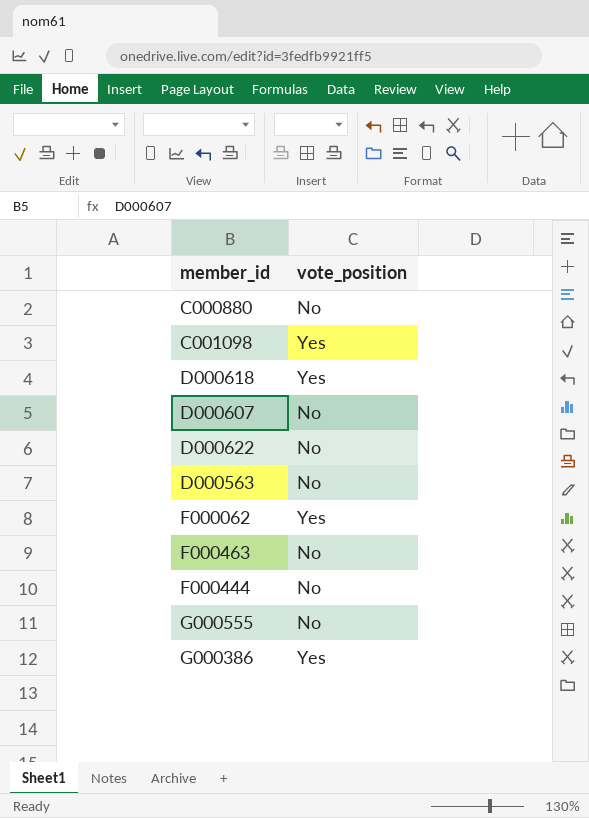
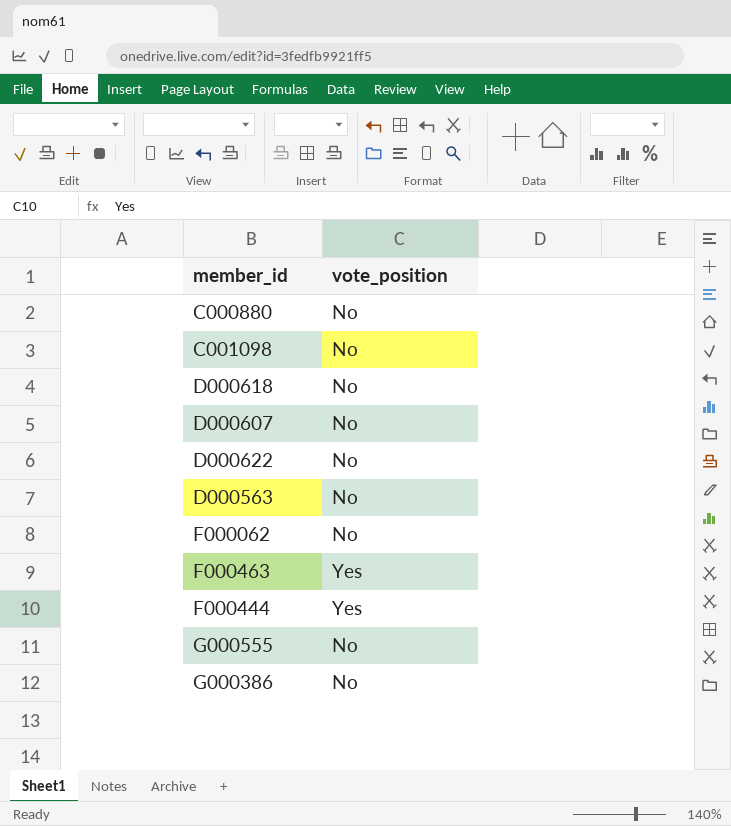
C001098 | vote_position: Yes -> No
D000618 | vote_position: Yes -> No
F000062 | vote_position: Yes -> No
F000463 | vote_position: No -> Yes
F000444 | vote_position: No -> Yes
G000386 | vote_position: Yes -> No

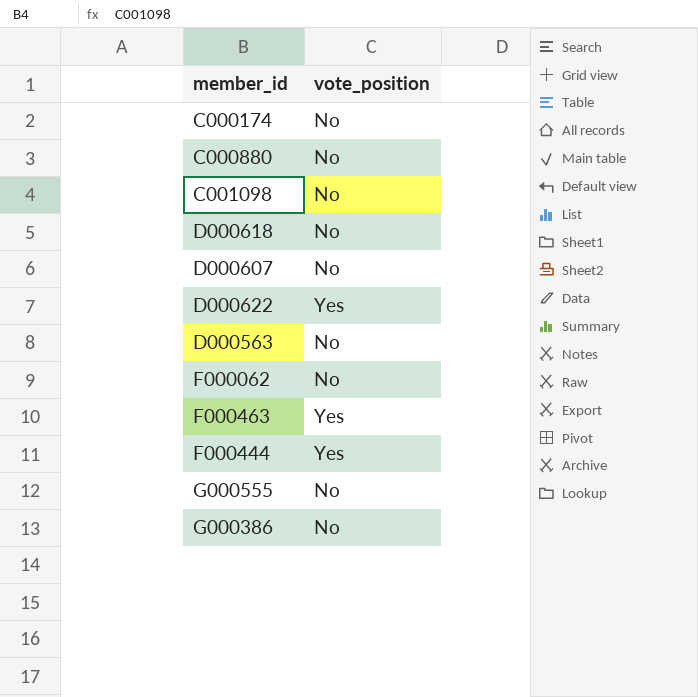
row C000174: none -> No
D000622 | vote_position: No -> Yes

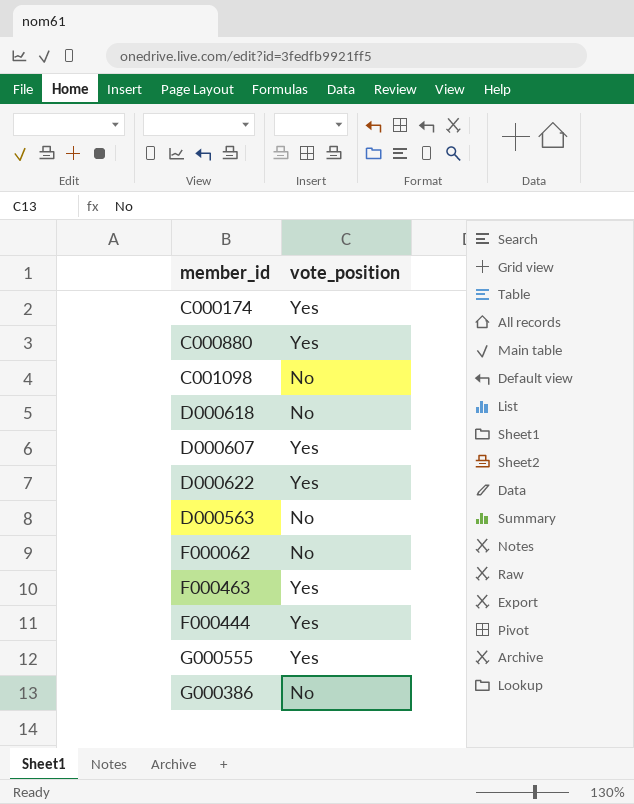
C000174 | vote_position: No -> Yes
C000880 | vote_position: No -> Yes
D000607 | vote_position: No -> Yes
G000555 | vote_position: No -> Yes

